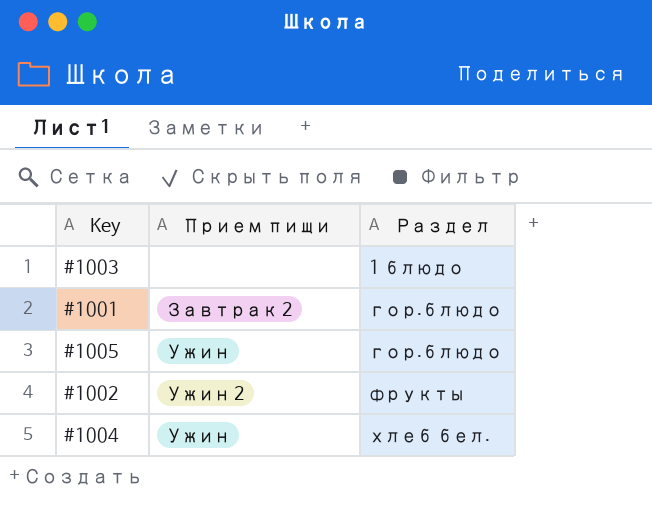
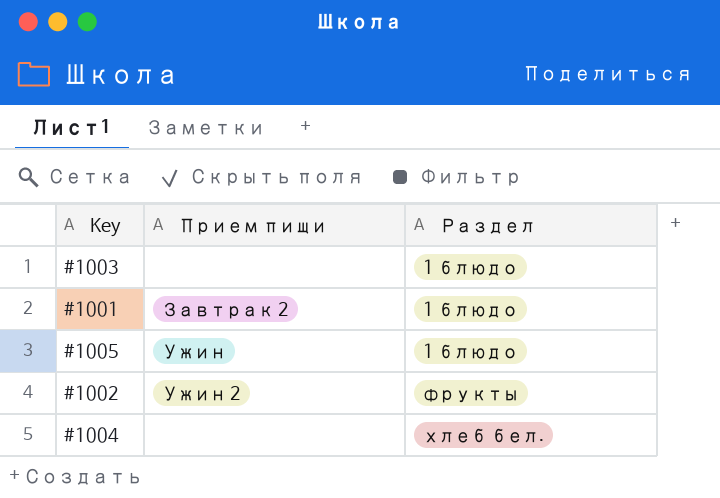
#1001 | Раздел: гор.блюдо -> 1 блюдо
#1005 | Раздел: гор.блюдо -> 1 блюдо
#1004 | Прием пищи: Ужин -> none

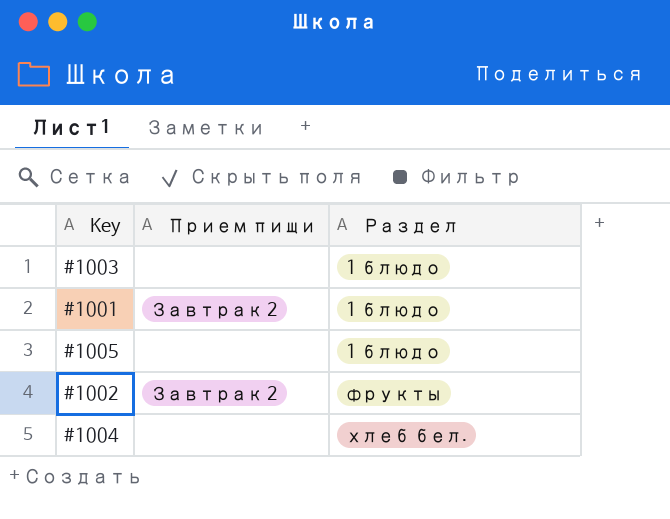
#1005 | Прием пищи: Ужин -> none
#1002 | Прием пищи: Ужин 2 -> Завтрак 2

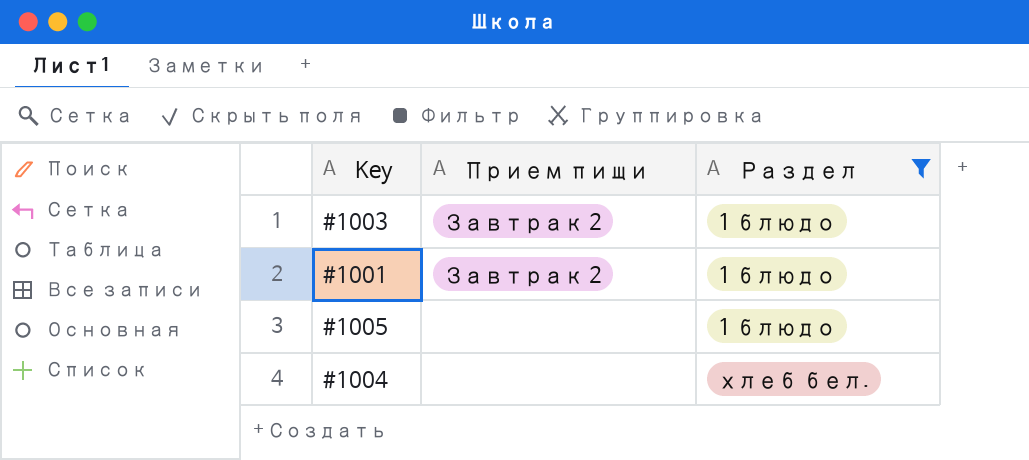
filter: none -> Раздел != фрукты
#1003 | Прием пищи: none -> Завтрак 2

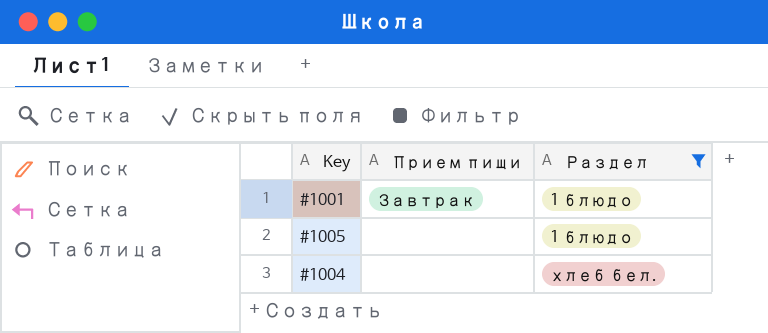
row #1003: Завтрак 2 | 1 блюдо -> none
#1001 | Прием пищи: Завтрак 2 -> Завтрак

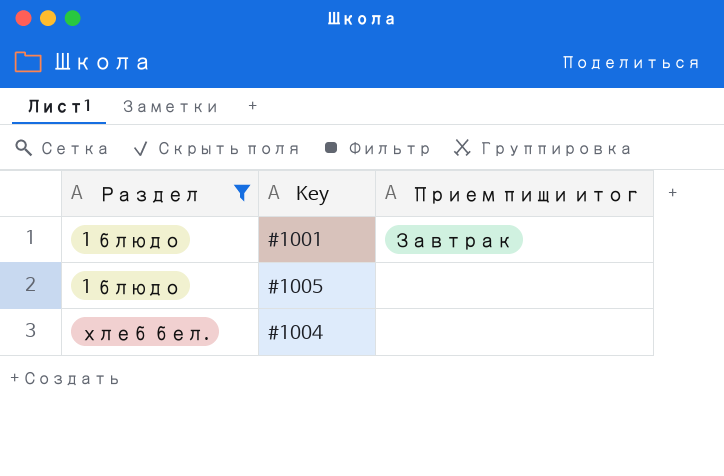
column Раздел | position: 3 -> 1
column name: Прием пищи -> Прием пищи итог

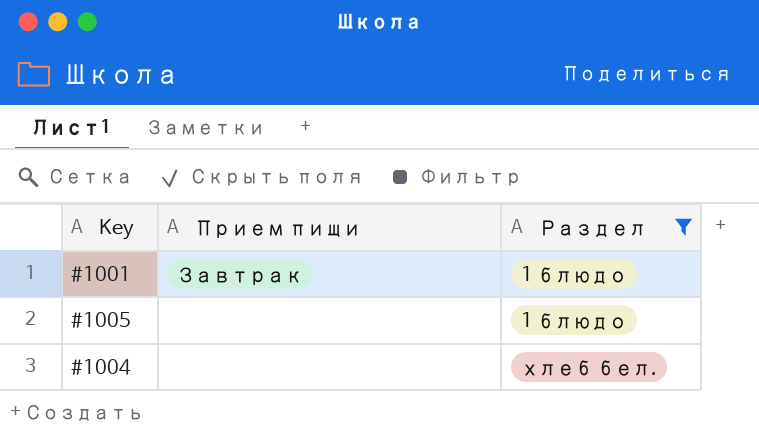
column name: Прием пищи итог -> Прием пищи
column Раздел | position: 1 -> 3

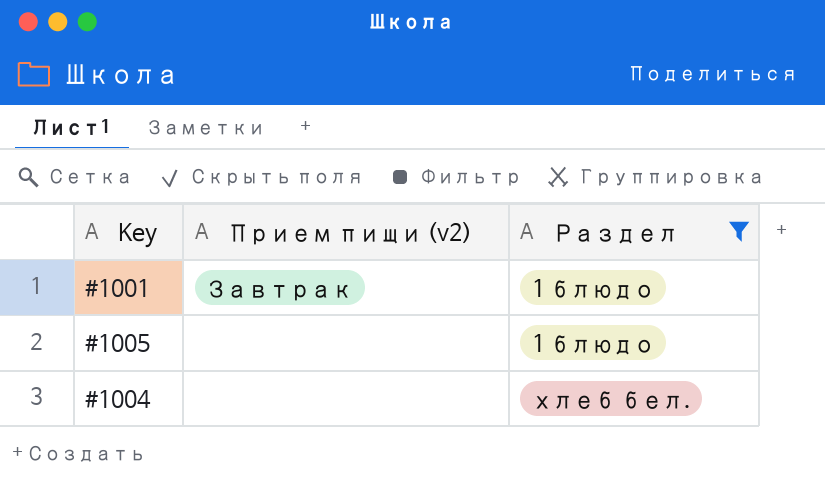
column name: Прием пищи -> Прием пищи (v2)

